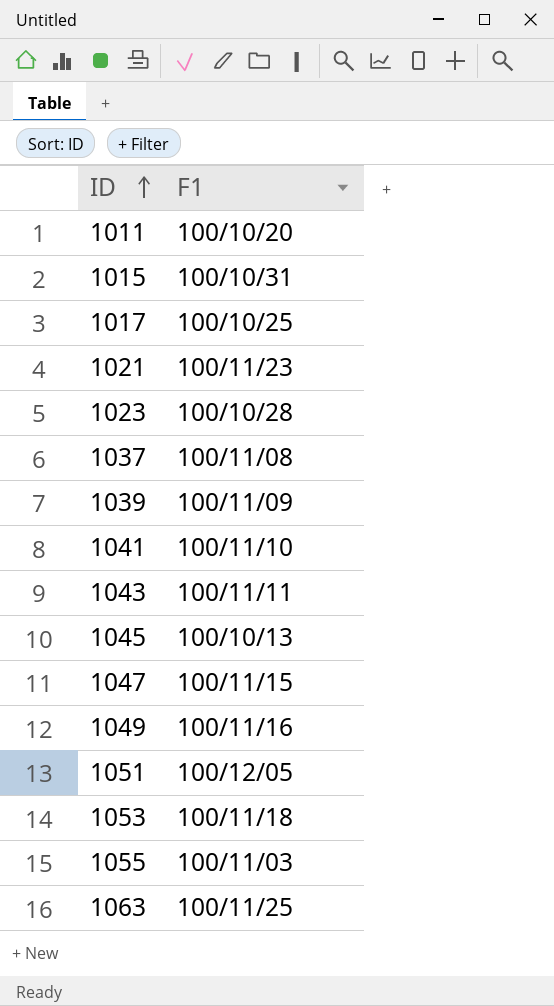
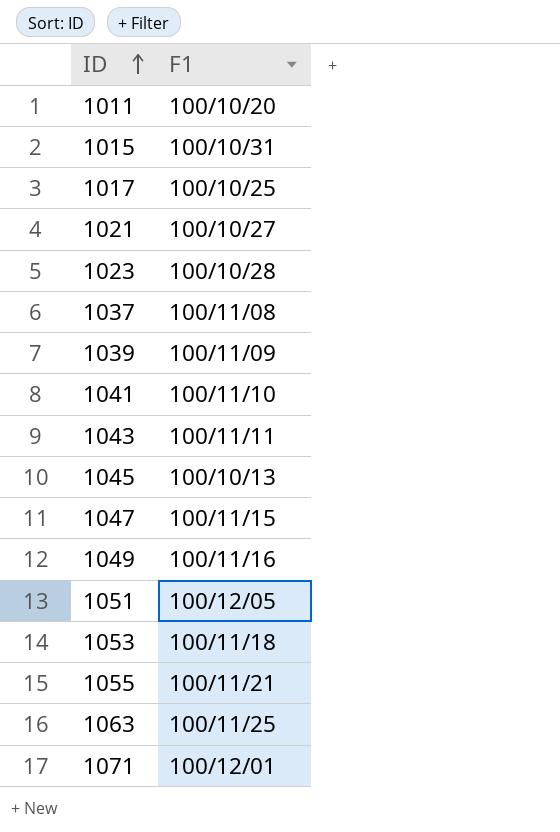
1021 | F1: 100/11/23 -> 100/10/27
1055 | F1: 100/11/03 -> 100/11/21
row 1071: none -> 100/12/01

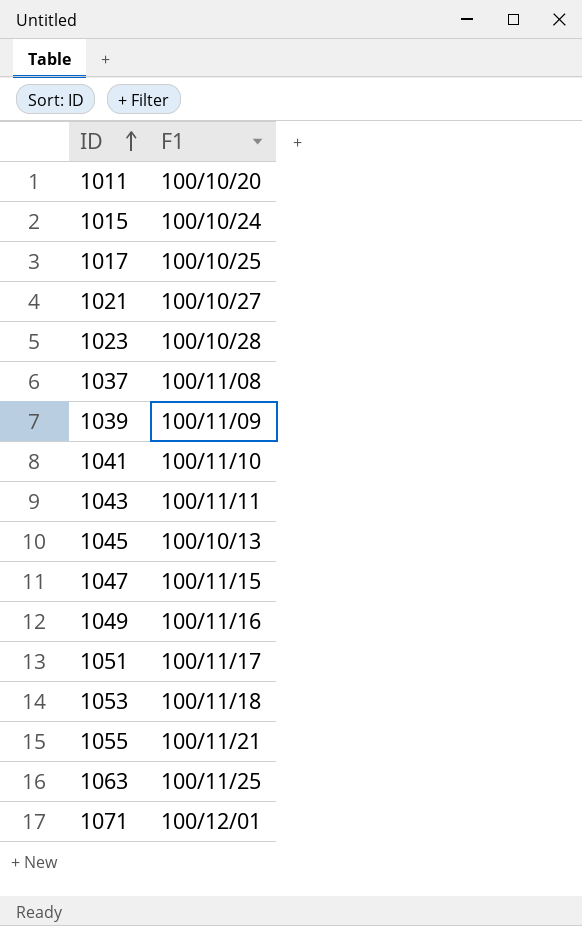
1015 | F1: 100/10/31 -> 100/10/24
1051 | F1: 100/12/05 -> 100/11/17

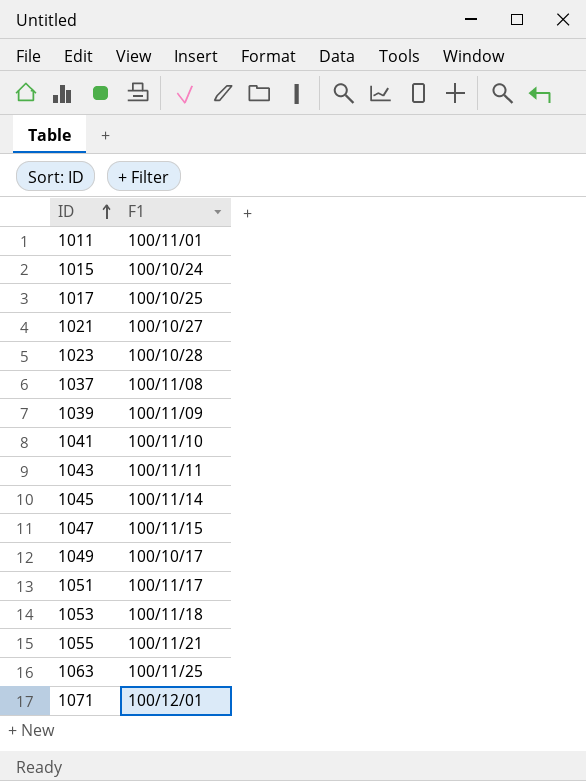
1011 | F1: 100/10/20 -> 100/11/01
1045 | F1: 100/10/13 -> 100/11/14
1049 | F1: 100/11/16 -> 100/10/17

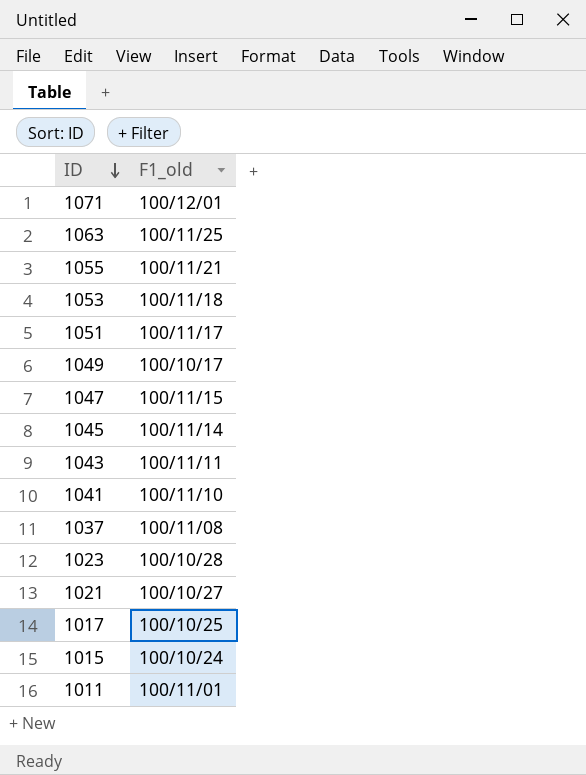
row order: ID ascending -> ID descending
column name: F1 -> F1_old
row 1039: 100/11/09 -> none

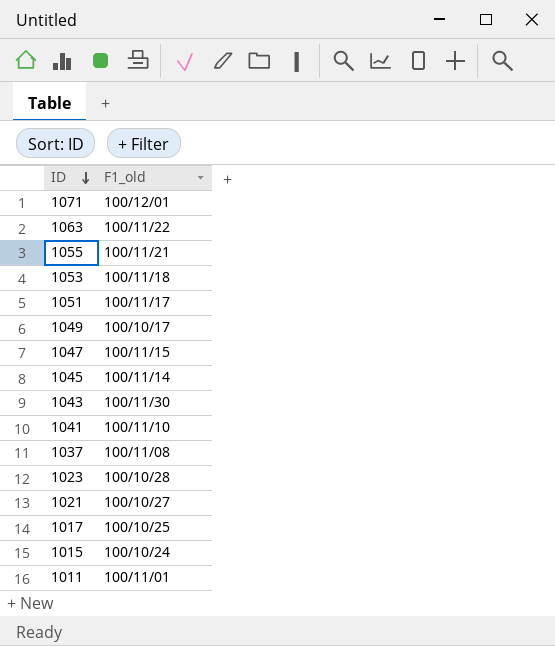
1063 | F1_old: 100/11/25 -> 100/11/22
1043 | F1_old: 100/11/11 -> 100/11/30

